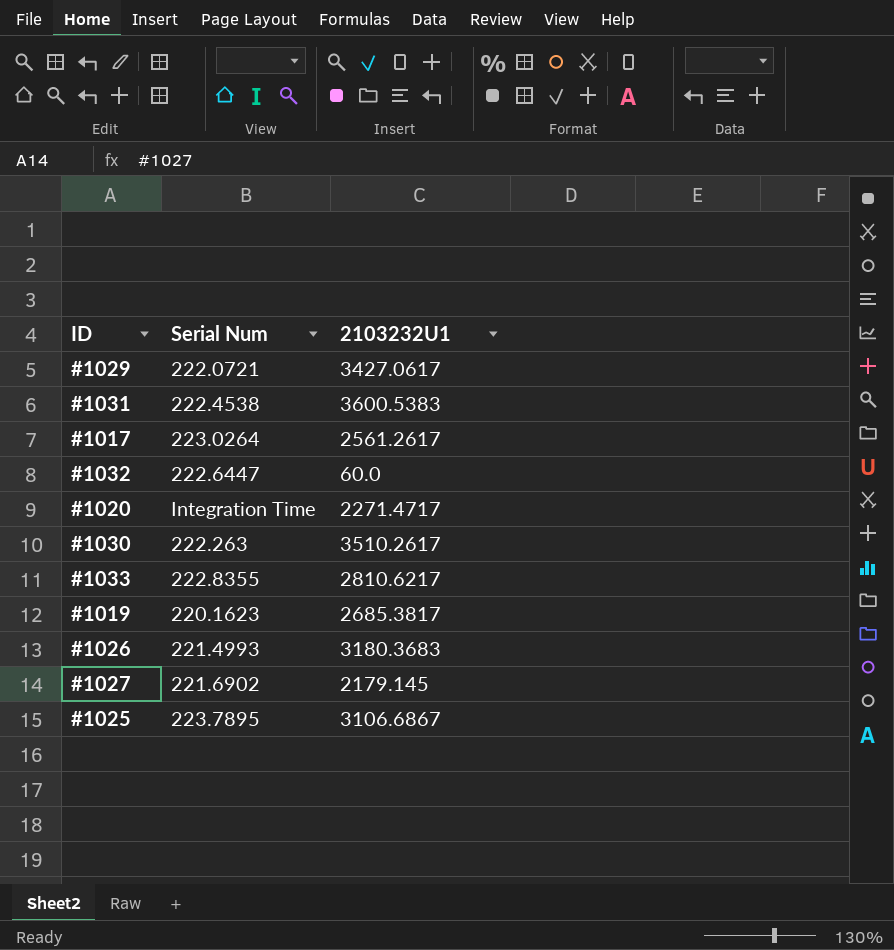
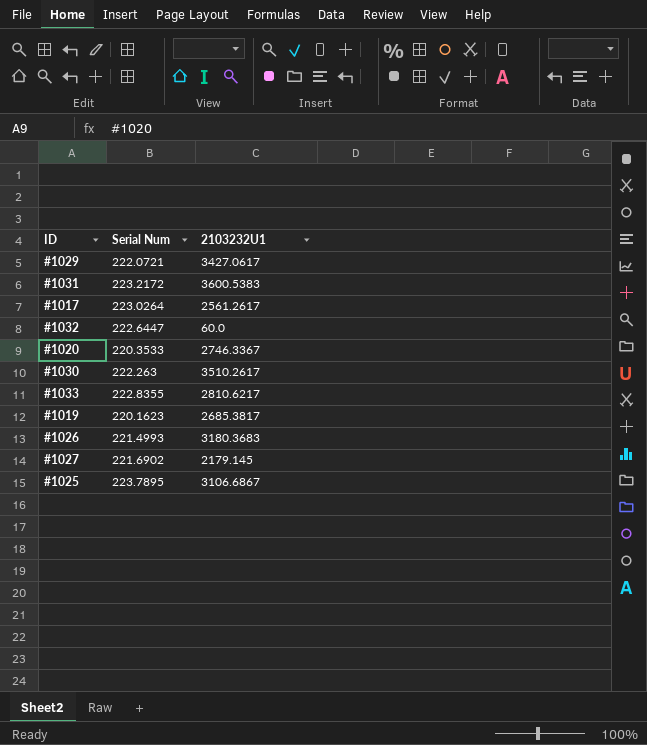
#1031 | Serial Num: 222.4538 -> 223.2172
#1020 | Serial Num: Integration Time -> 220.3533
#1020 | 2103232U1: 2271.4717 -> 2746.3367

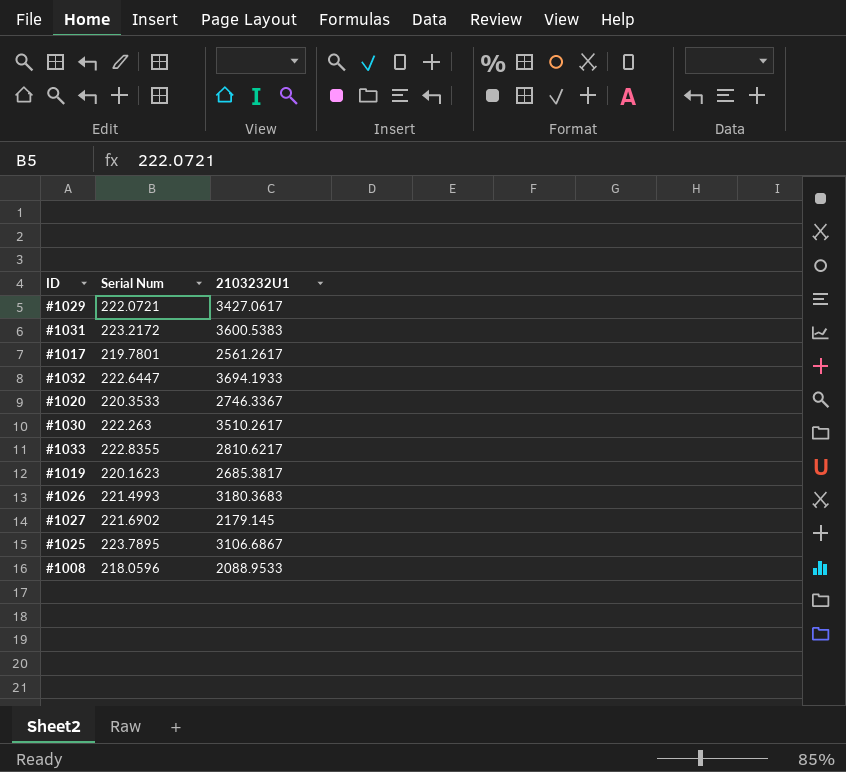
#1017 | Serial Num: 223.0264 -> 219.7801
#1032 | 2103232U1: 60.0 -> 3694.1933
row #1008: none -> 218.0596 | 2088.9533

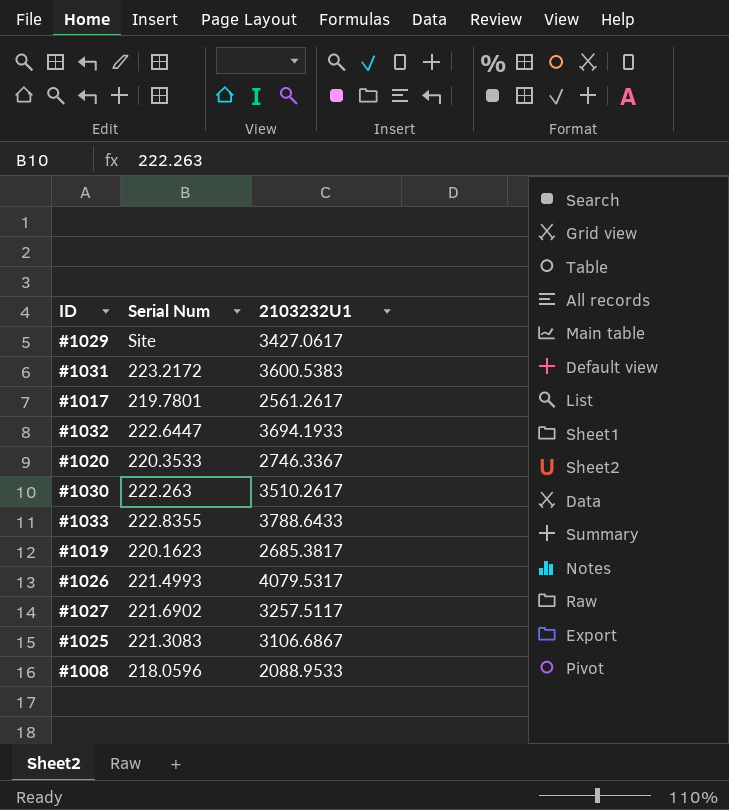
#1029 | Serial Num: 222.0721 -> Site
#1033 | 2103232U1: 2810.6217 -> 3788.6433
#1026 | 2103232U1: 3180.3683 -> 4079.5317
#1027 | 2103232U1: 2179.145 -> 3257.5117
#1025 | Serial Num: 223.7895 -> 221.3083

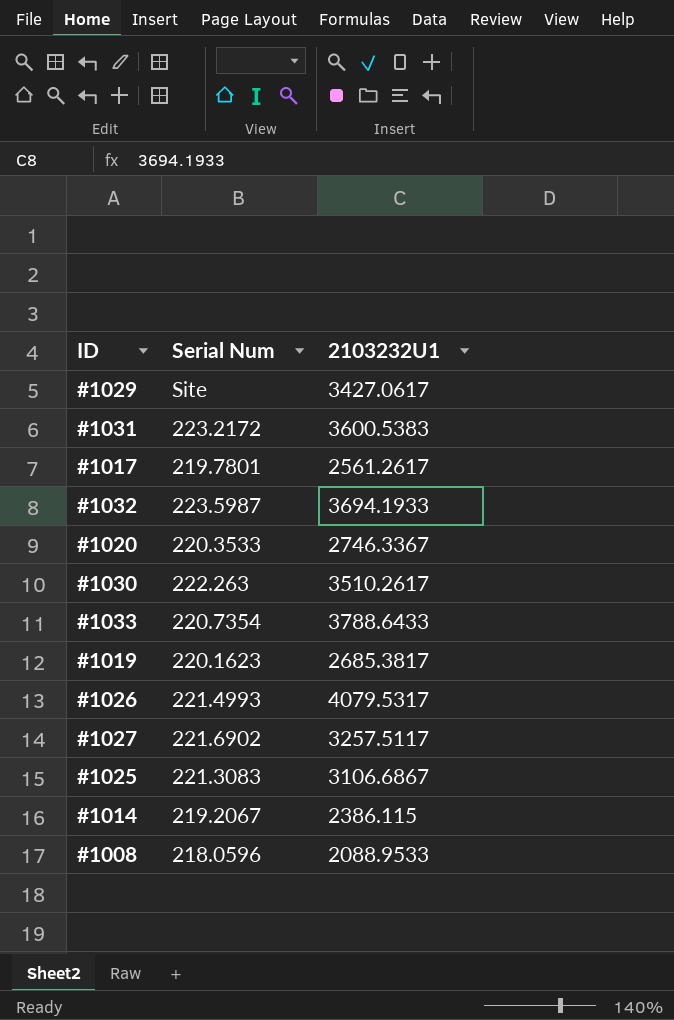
#1032 | Serial Num: 222.6447 -> 223.5987
#1033 | Serial Num: 222.8355 -> 220.7354
row #1014: none -> 219.2067 | 2386.115

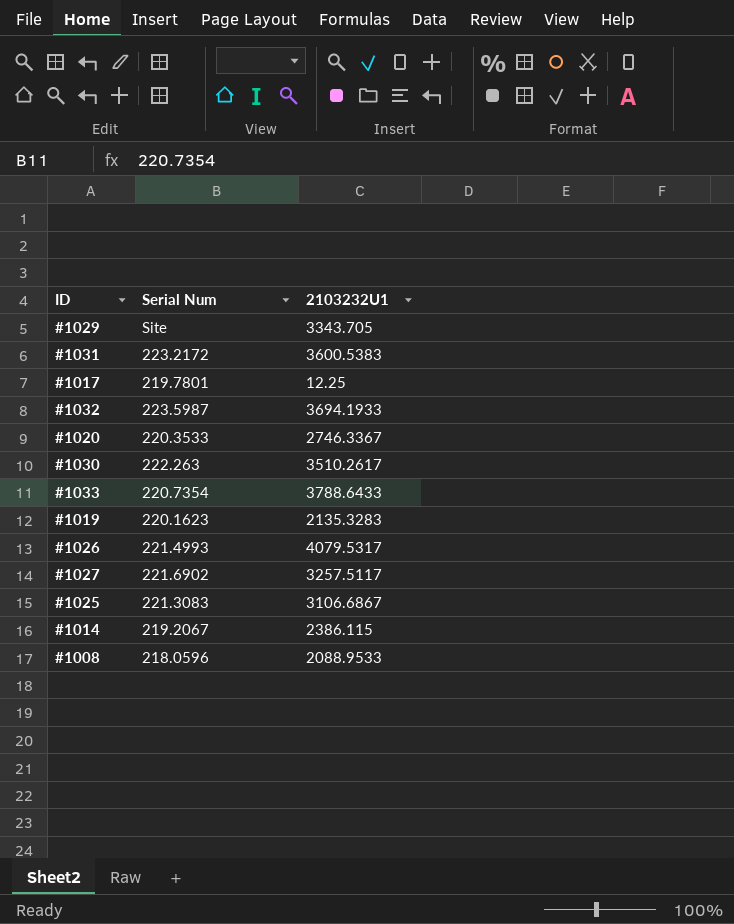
#1029 | 2103232U1: 3427.0617 -> 3343.705
#1017 | 2103232U1: 2561.2617 -> 12.25
#1019 | 2103232U1: 2685.3817 -> 2135.3283

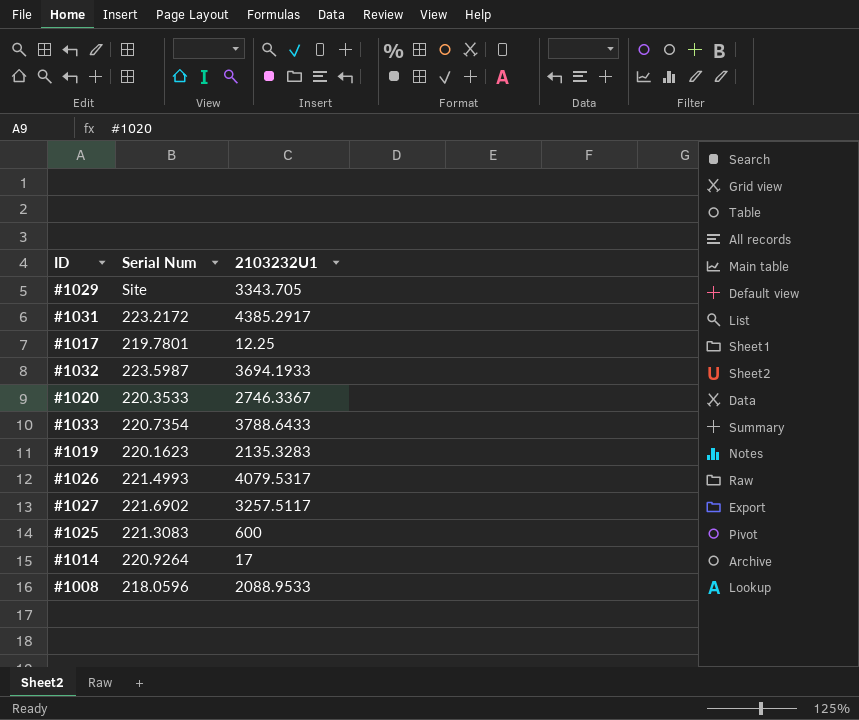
row #1030: 222.263 | 3510.2617 -> none
#1031 | 2103232U1: 3600.5383 -> 4385.2917
#1025 | 2103232U1: 3106.6867 -> 600
#1014 | Serial Num: 219.2067 -> 220.9264
#1014 | 2103232U1: 2386.115 -> 17

